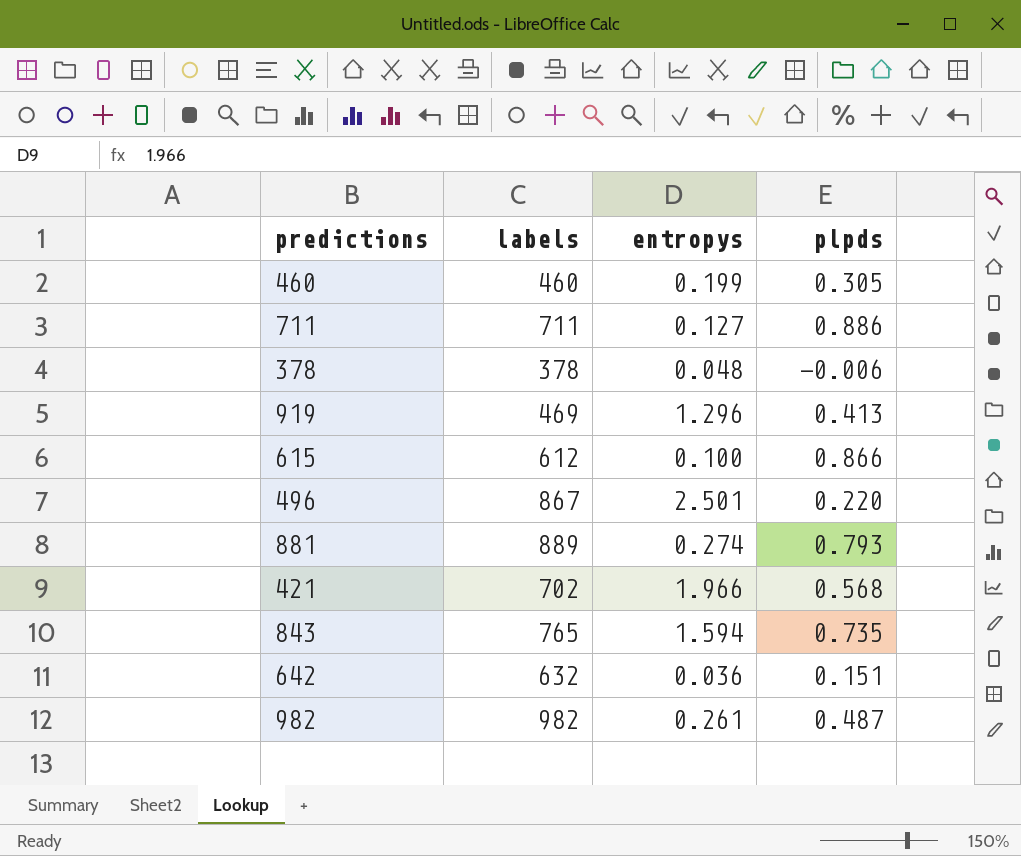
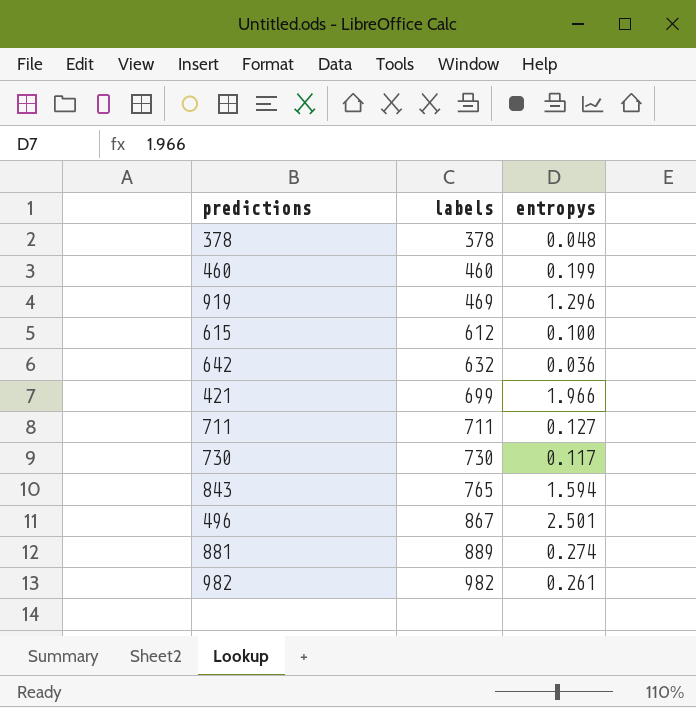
row order: none -> labels ascending
column plpds | position: 4 -> none
421 | labels: 702 -> 699
row 730: none -> 730 | 0.117

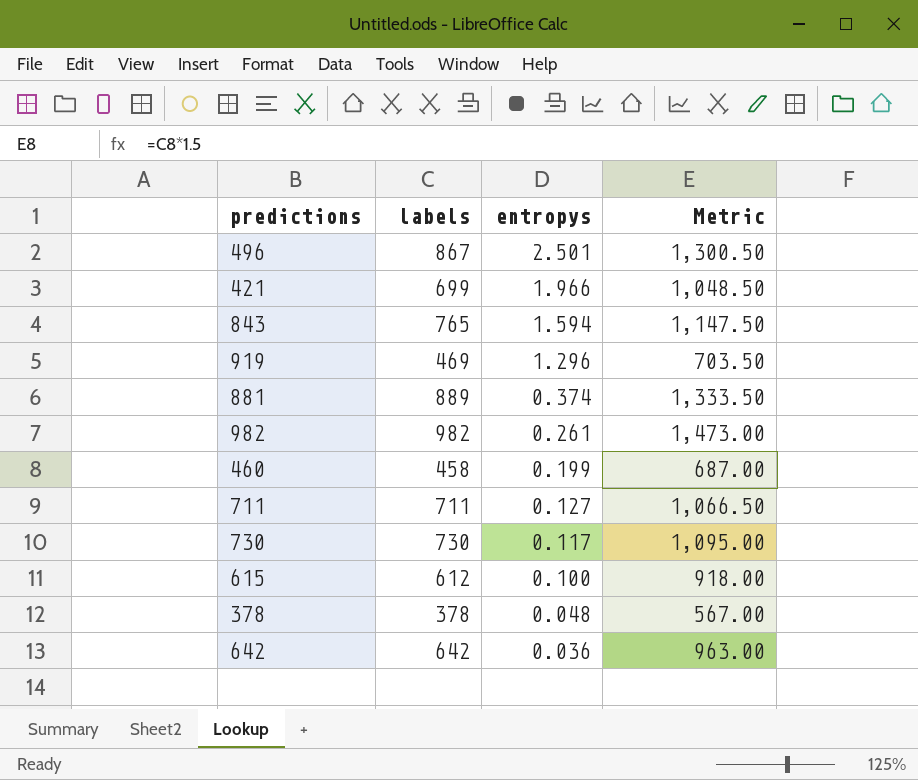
row order: labels ascending -> entropys descending
column Metric | formula: none -> [labels] * 1.5
881 | entropys: 0.274 -> 0.374
460 | labels: 460 -> 458
642 | labels: 632 -> 642

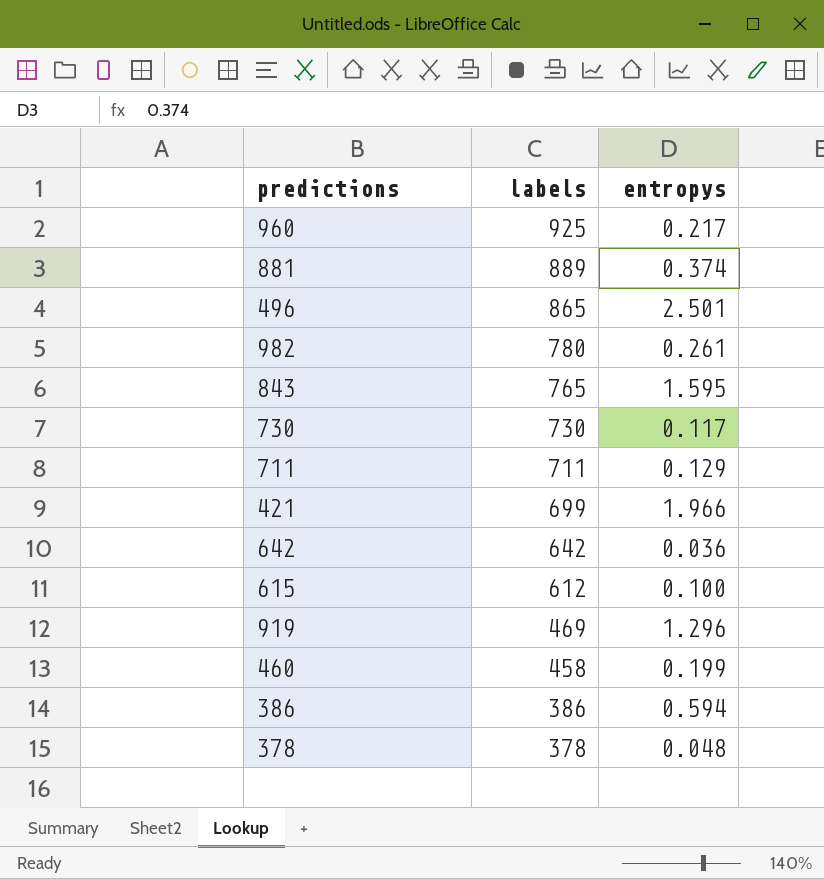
row order: entropys descending -> labels descending
column Metric | formula: [labels] * 1.5 -> none
row 960: none -> 925 | 0.217
496 | labels: 867 -> 865
982 | labels: 982 -> 780
843 | entropys: 1.594 -> 1.595
711 | entropys: 0.127 -> 0.129
row 386: none -> 386 | 0.594

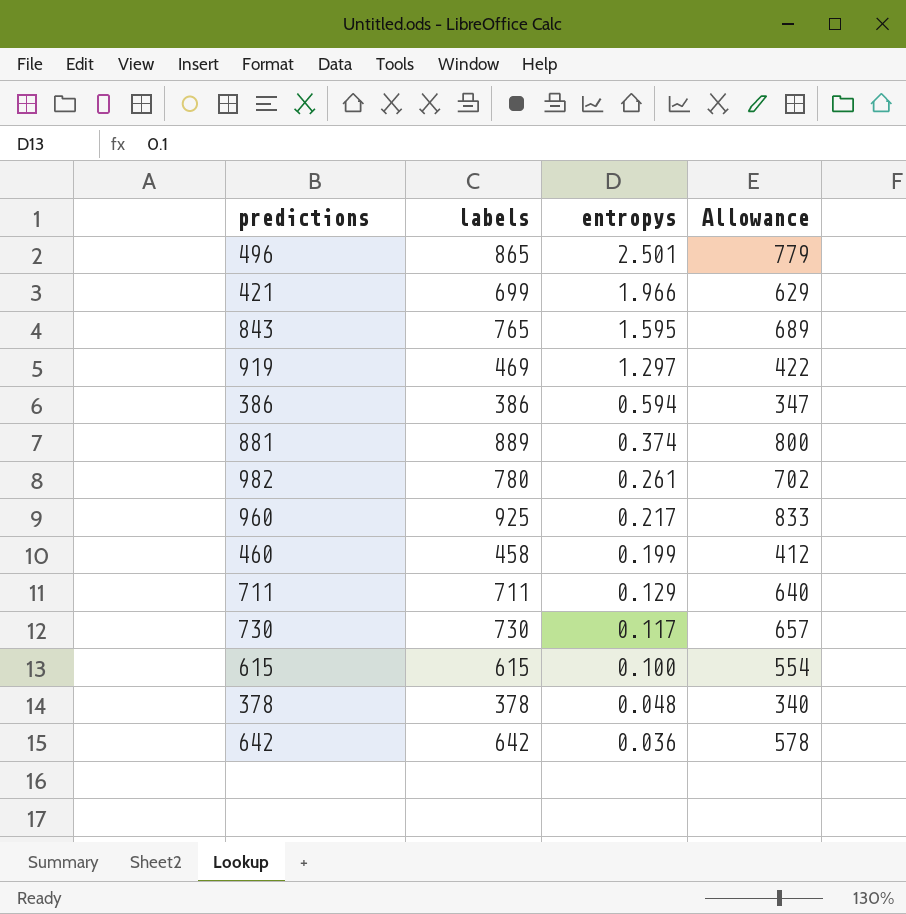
row order: labels descending -> entropys descending
column Allowance | formula: none -> [labels] * 0.9
919 | entropys: 1.296 -> 1.297
615 | labels: 612 -> 615

